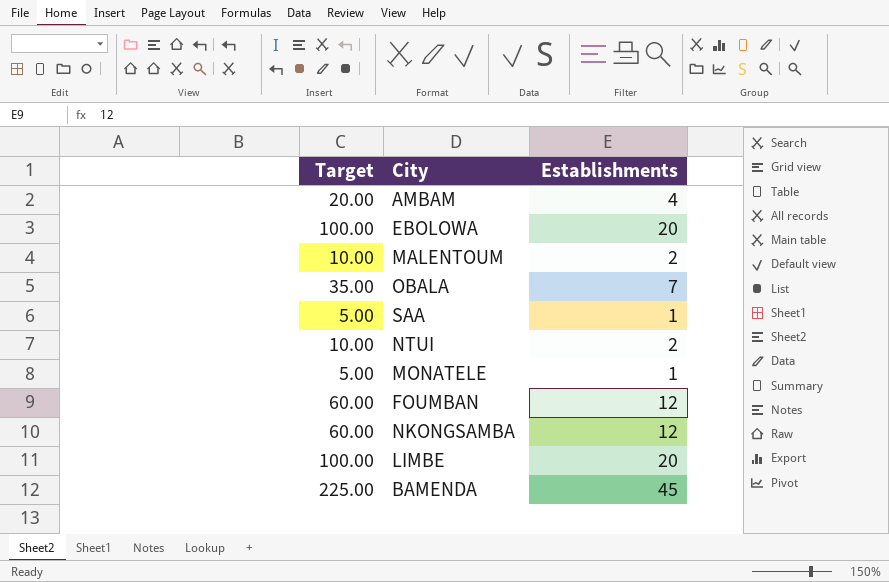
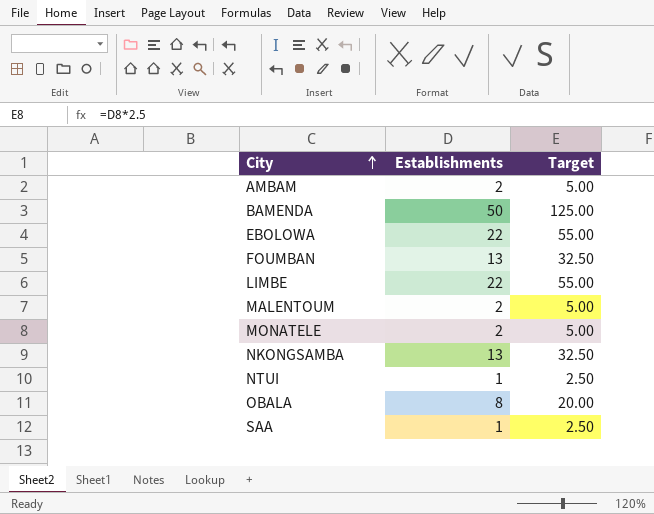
row order: none -> City ascending
column Target | formula: [Establishments] * 5 -> [Establishments] * 2.5
column Target | position: 1 -> 3
AMBAM | Establishments: 4 -> 2
BAMENDA | Establishments: 45 -> 50
EBOLOWA | Establishments: 20 -> 22
FOUMBAN | Establishments: 12 -> 13
LIMBE | Establishments: 20 -> 22
MONATELE | Establishments: 1 -> 2
NKONGSAMBA | Establishments: 12 -> 13
NTUI | Establishments: 2 -> 1
OBALA | Establishments: 7 -> 8

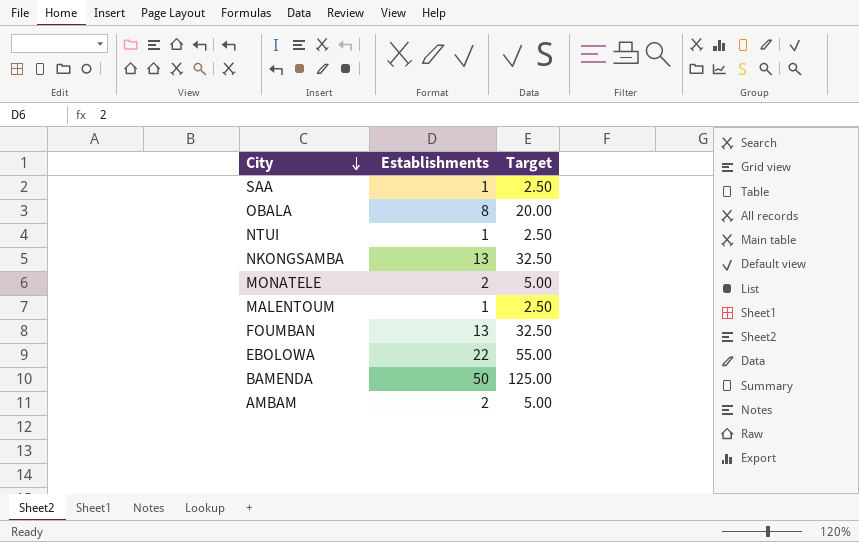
row order: City ascending -> City descending
row LIMBE: 22 | 55.00 -> none
MALENTOUM | Establishments: 2 -> 1
MALENTOUM | Target: 5.00 -> 2.50

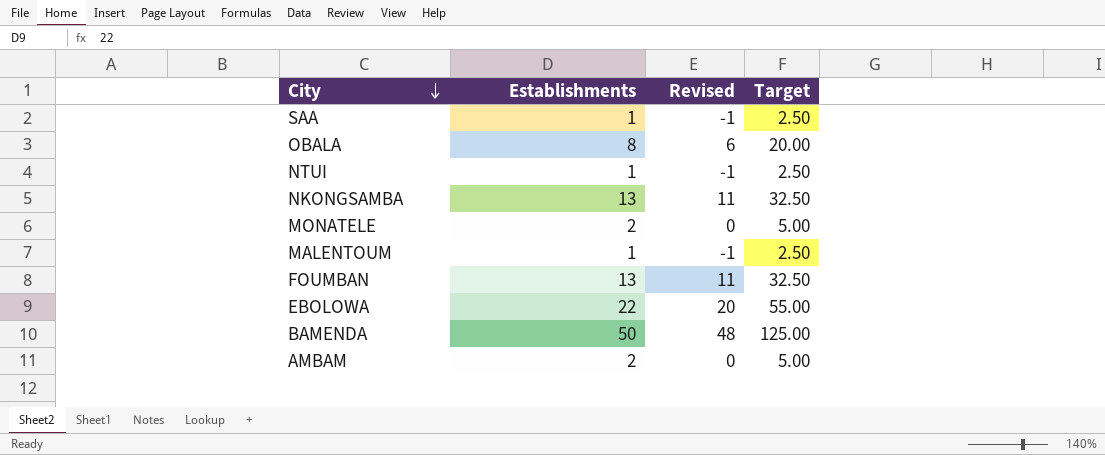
column Revised | formula: none -> [Establishments] - 2

